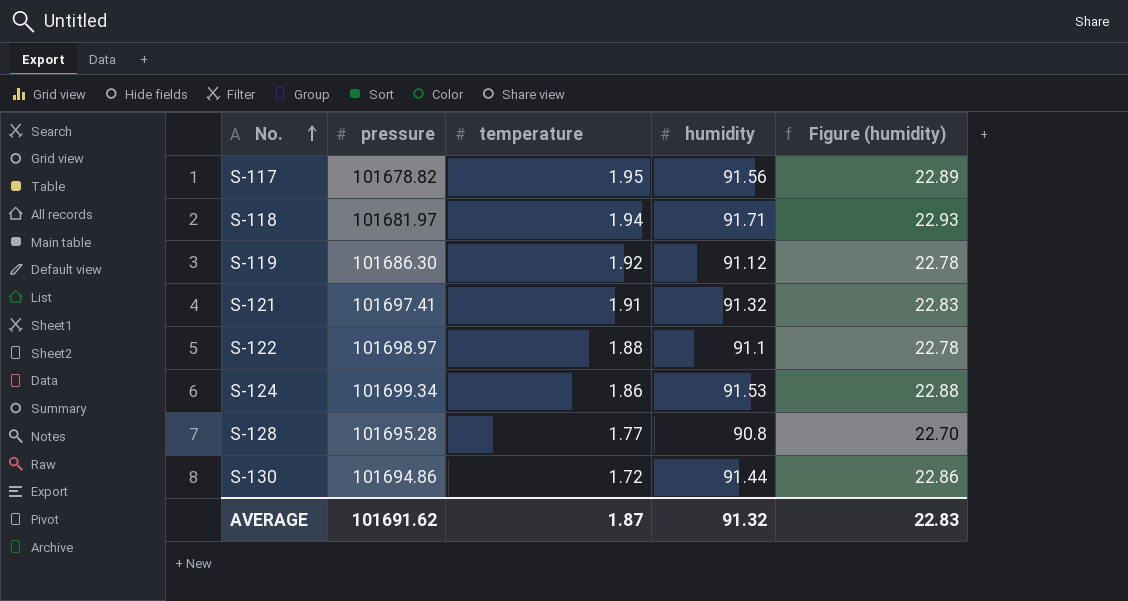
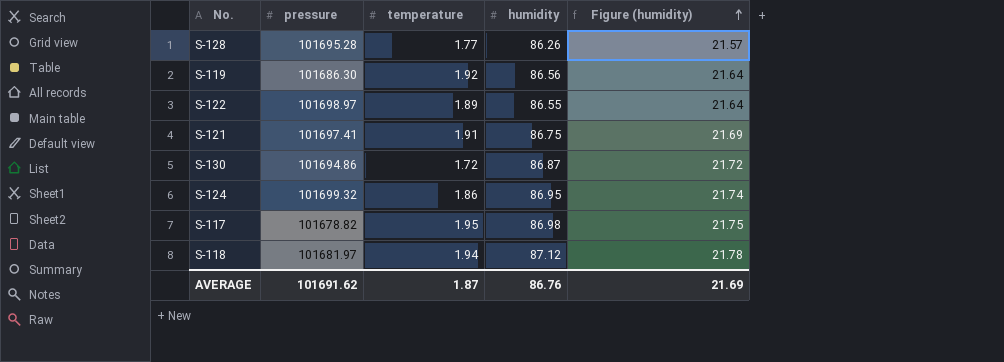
row order: No. ascending -> Figure (humidity) ascending
S-128 | humidity: 90.8 -> 86.26
S-128 | Figure (humidity): 22.70 -> 21.57
S-119 | humidity: 91.12 -> 86.56
S-119 | Figure (humidity): 22.78 -> 21.64
S-122 | temperature: 1.88 -> 1.89
S-122 | humidity: 91.1 -> 86.55
S-122 | Figure (humidity): 22.78 -> 21.64
S-121 | humidity: 91.32 -> 86.75
S-121 | Figure (humidity): 22.83 -> 21.69
S-130 | humidity: 91.44 -> 86.87
S-130 | Figure (humidity): 22.86 -> 21.72
S-124 | pressure: 101699.34 -> 101699.32
S-124 | humidity: 91.53 -> 86.95
S-124 | Figure (humidity): 22.88 -> 21.74
S-117 | humidity: 91.56 -> 86.98
S-117 | Figure (humidity): 22.89 -> 21.75
S-118 | humidity: 91.71 -> 87.12
S-118 | Figure (humidity): 22.93 -> 21.78
AVERAGE | humidity: 91.32 -> 86.76
AVERAGE | Figure (humidity): 22.83 -> 21.69

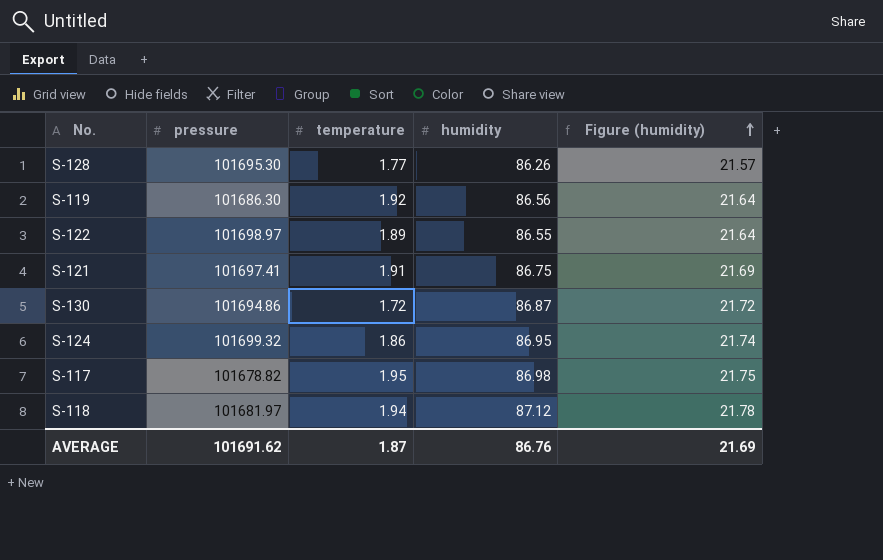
S-128 | pressure: 101695.28 -> 101695.30

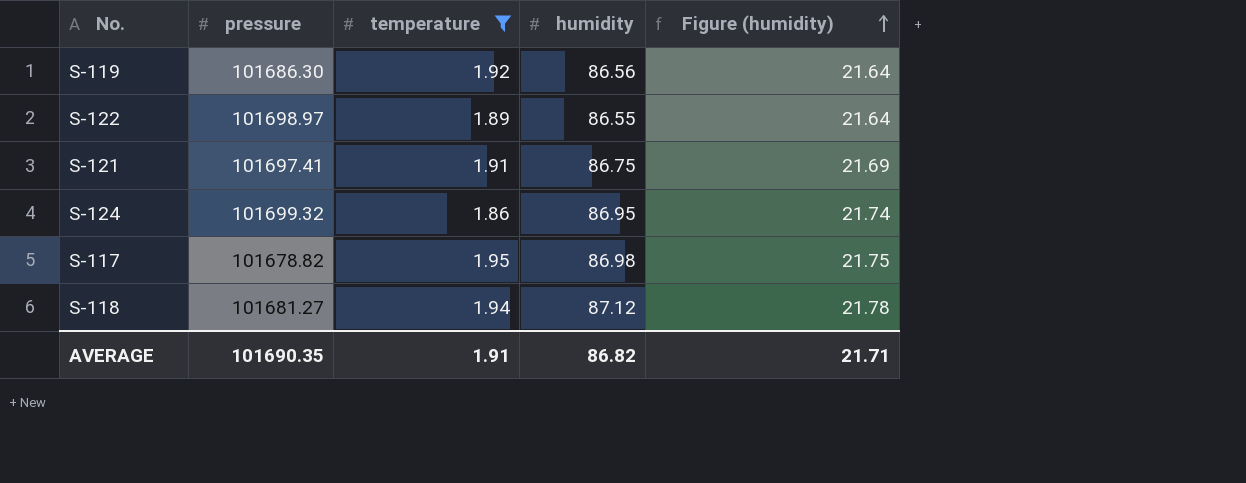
filter: none -> temperature >= 1.86
S-118 | pressure: 101681.97 -> 101681.27
AVERAGE | pressure: 101691.62 -> 101690.35
AVERAGE | temperature: 1.87 -> 1.91
AVERAGE | humidity: 86.76 -> 86.82
AVERAGE | Figure (humidity): 21.69 -> 21.71

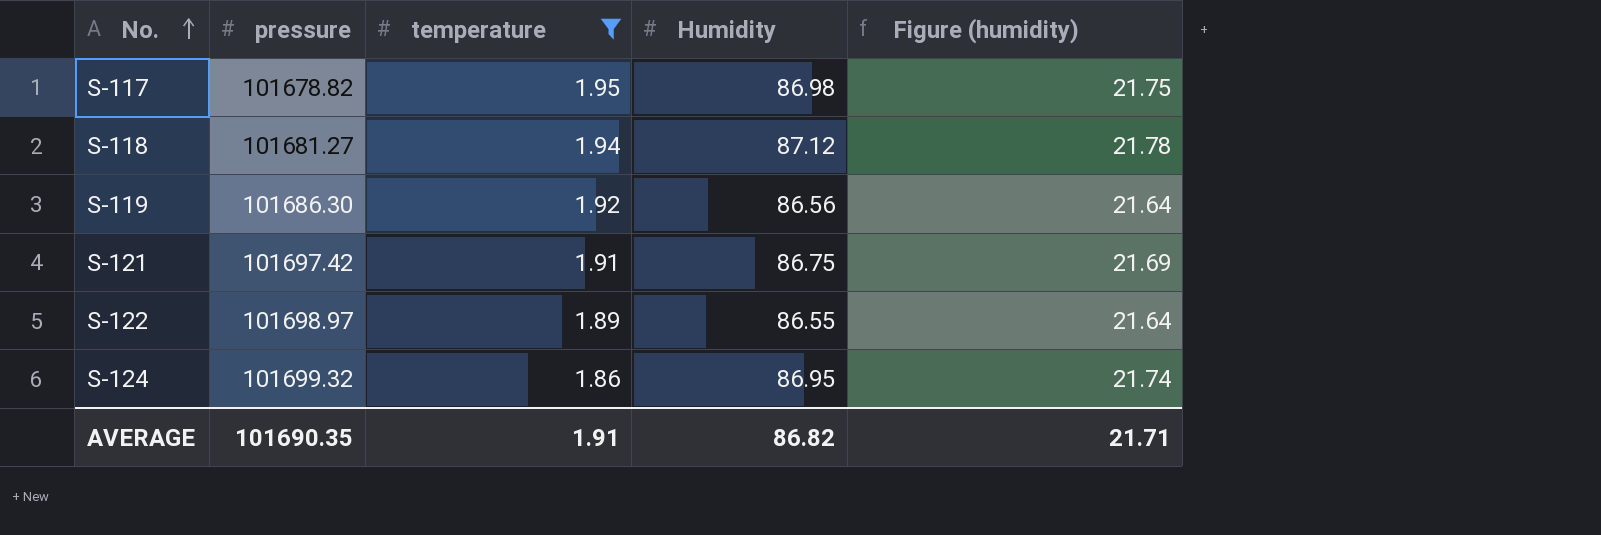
row order: Figure (humidity) ascending -> No. ascending
column name: humidity -> Humidity
S-121 | pressure: 101697.41 -> 101697.42

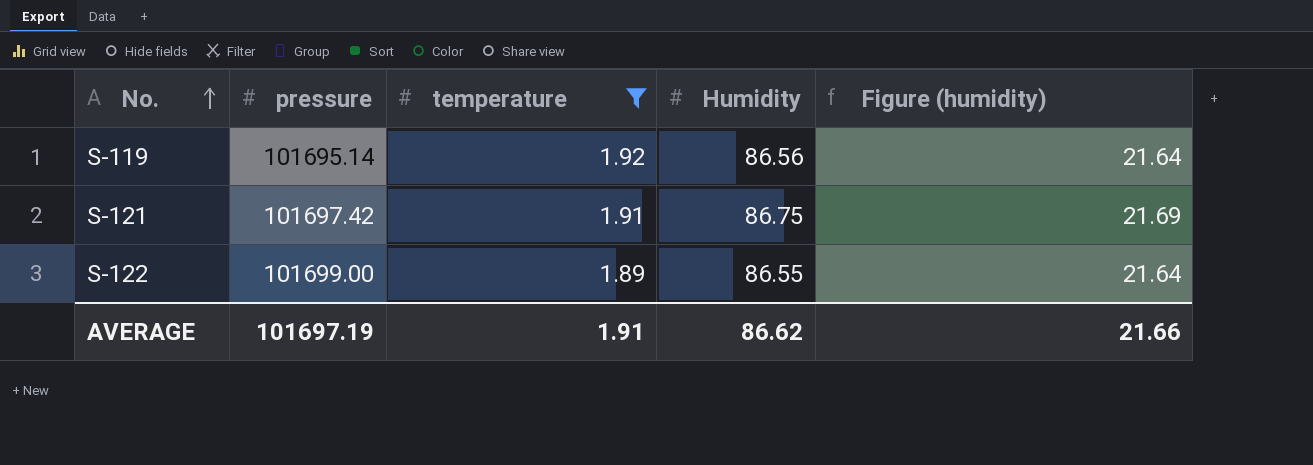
row S-117: 101678.82 | 1.95 | 86.98 | 21.75 -> none
row S-118: 101681.27 | 1.94 | 87.12 | 21.78 -> none
row S-124: 101699.32 | 1.86 | 86.95 | 21.74 -> none
S-119 | pressure: 101686.30 -> 101695.14
S-122 | pressure: 101698.97 -> 101699.00
AVERAGE | pressure: 101690.35 -> 101697.19
AVERAGE | Humidity: 86.82 -> 86.62
AVERAGE | Figure (humidity): 21.71 -> 21.66

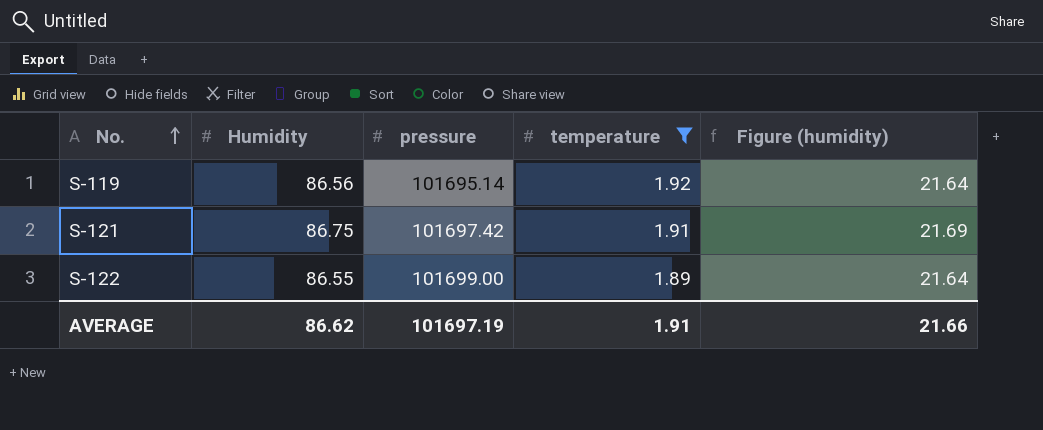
column Humidity | position: 4 -> 2

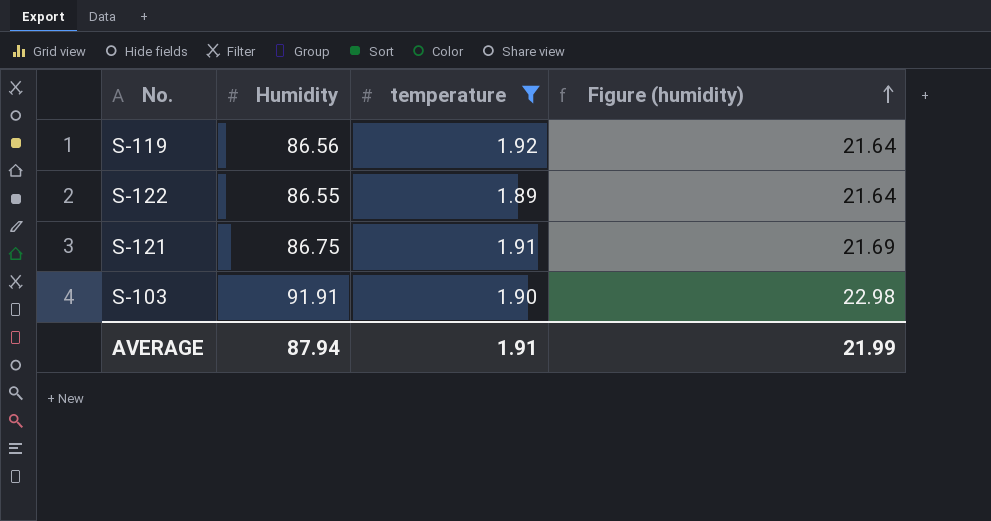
row order: No. ascending -> Figure (humidity) ascending
column pressure | position: 3 -> none
row S-103: none -> 91.91 | 1.90 | 22.98
AVERAGE | Humidity: 86.62 -> 87.94
AVERAGE | Figure (humidity): 21.66 -> 21.99

